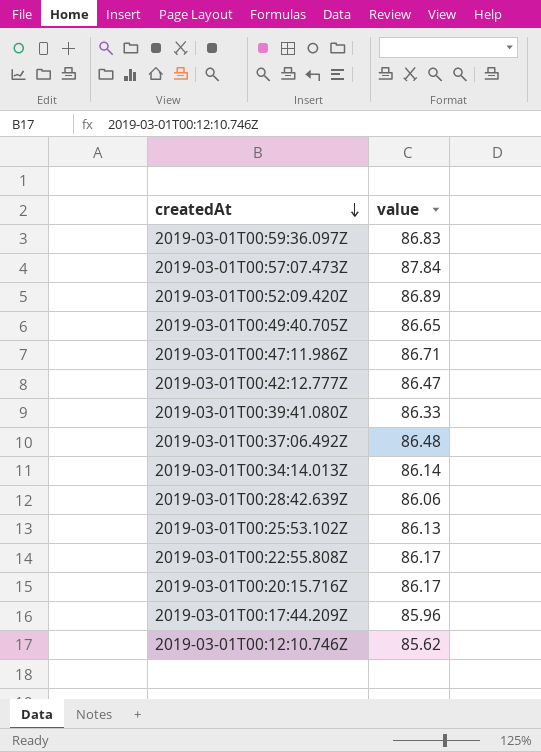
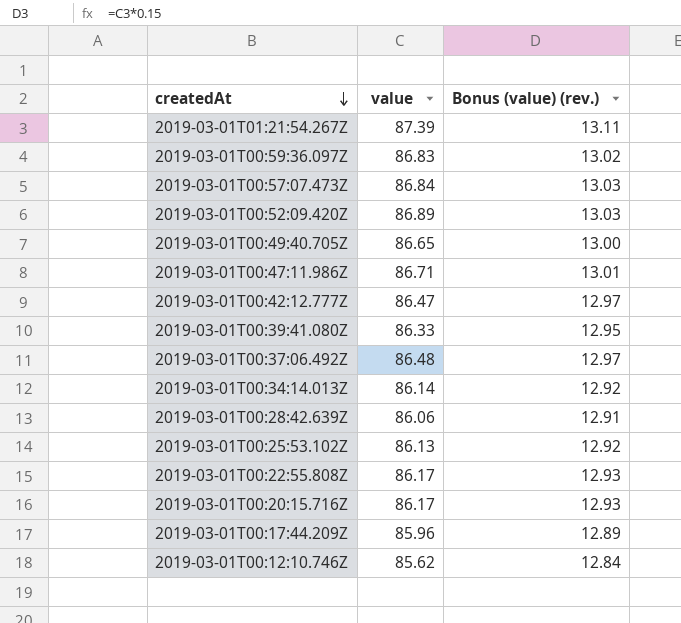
column Bonus (value) (rev.) | formula: none -> [value] * 0.15
row 2019-03-01T01:21:54.267Z: none -> 87.39 | 13.11
2019-03-01T00:57:07.473Z | value: 87.84 -> 86.84

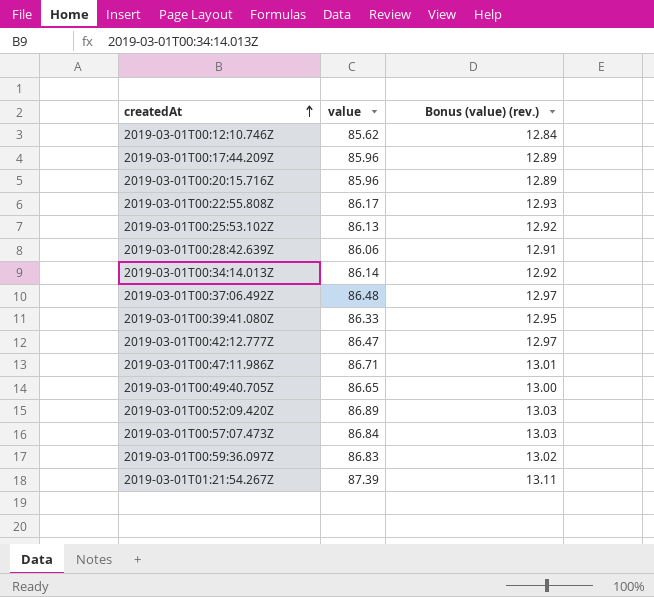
row order: createdAt descending -> createdAt ascending
2019-03-01T00:20:15.716Z | value: 86.17 -> 85.96
2019-03-01T00:20:15.716Z | Bonus (value) (rev.): 12.93 -> 12.89

